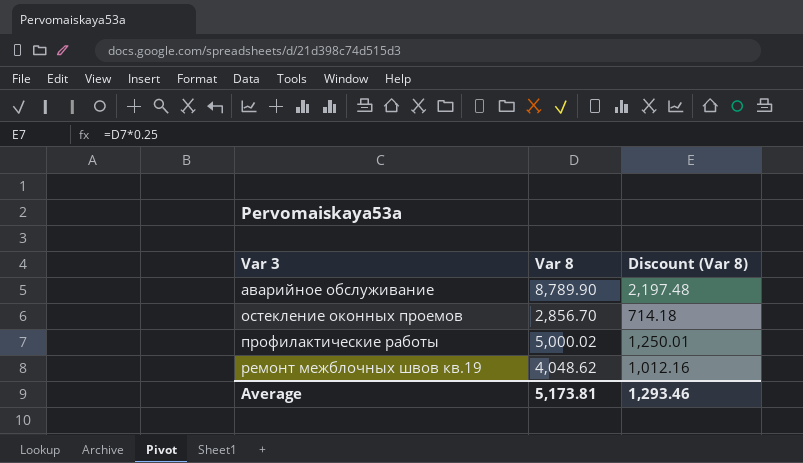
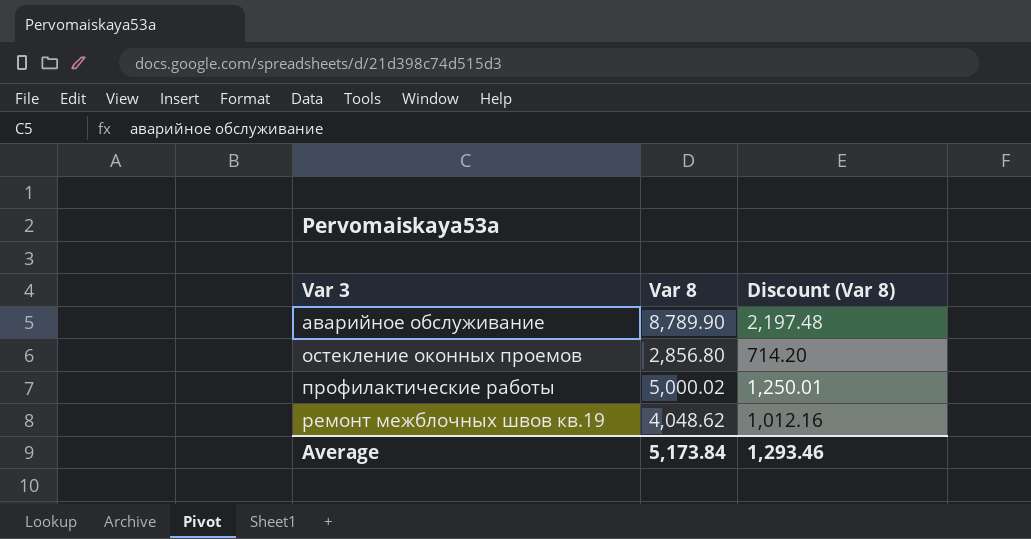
остекление оконных проемов | Var 8: 2,856.70 -> 2,856.80
остекление оконных проемов | Discount (Var 8): 714.18 -> 714.20
Average | Var 8: 5,173.81 -> 5,173.84

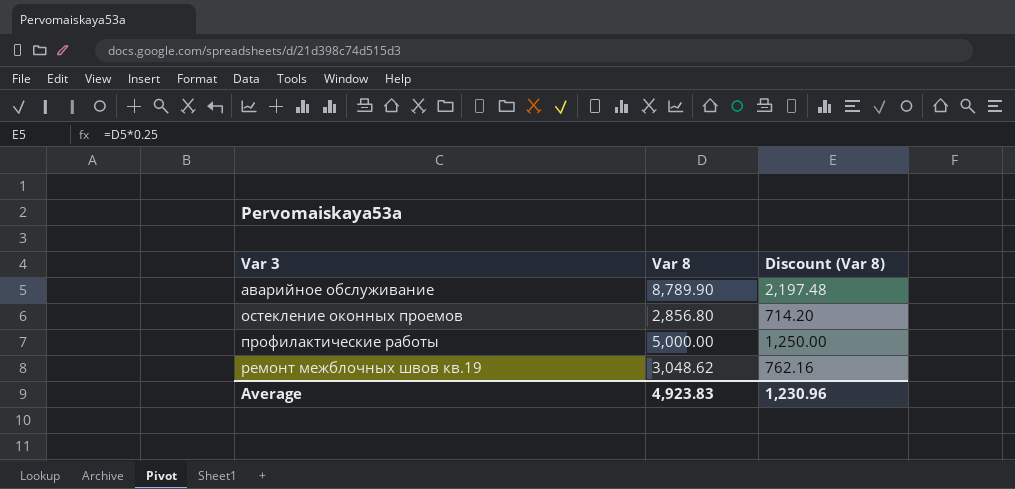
профилактические работы | Var 8: 5,000.02 -> 5,000.00
профилактические работы | Discount (Var 8): 1,250.01 -> 1,250.00
ремонт межблочных швов кв.19 | Var 8: 4,048.62 -> 3,048.62
ремонт межблочных швов кв.19 | Discount (Var 8): 1,012.16 -> 762.16
Average | Var 8: 5,173.84 -> 4,923.83
Average | Discount (Var 8): 1,293.46 -> 1,230.96

